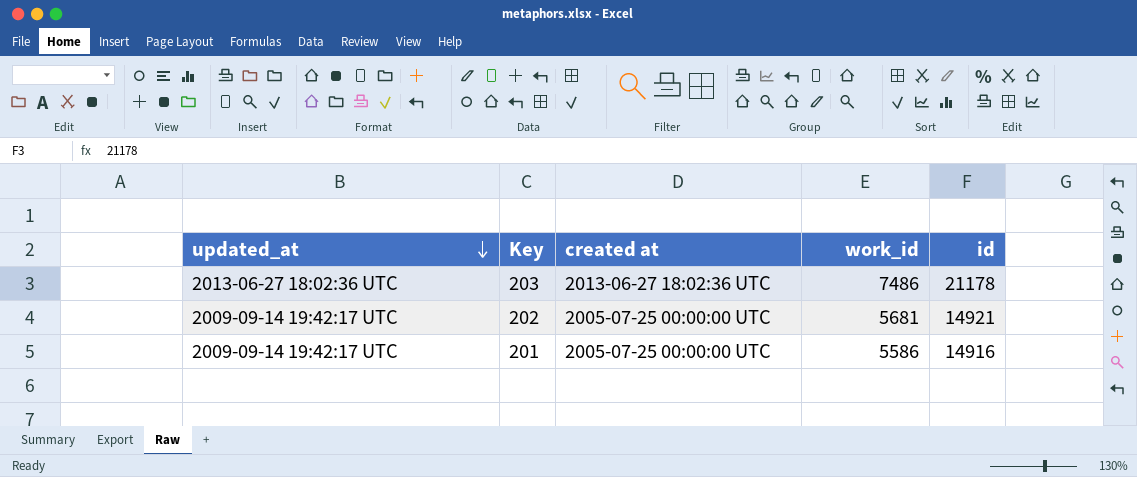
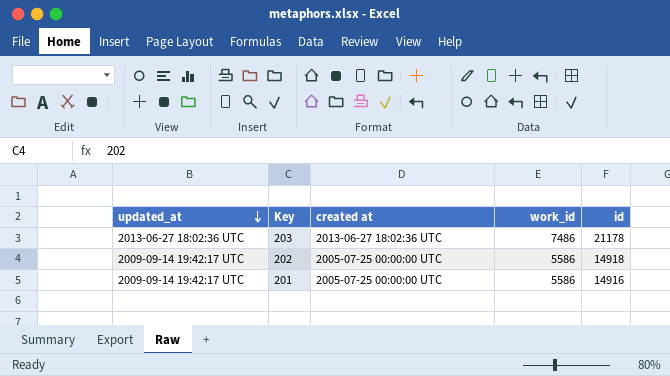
202 | work_id: 5681 -> 5586
202 | id: 14921 -> 14918

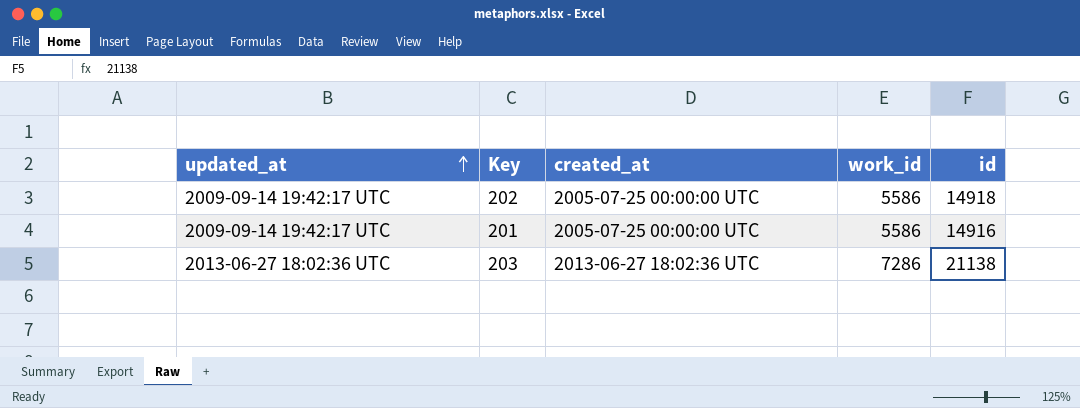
row order: updated_at descending -> updated_at ascending
column name: created at -> created_at
203 | work_id: 7486 -> 7286
203 | id: 21178 -> 21138

